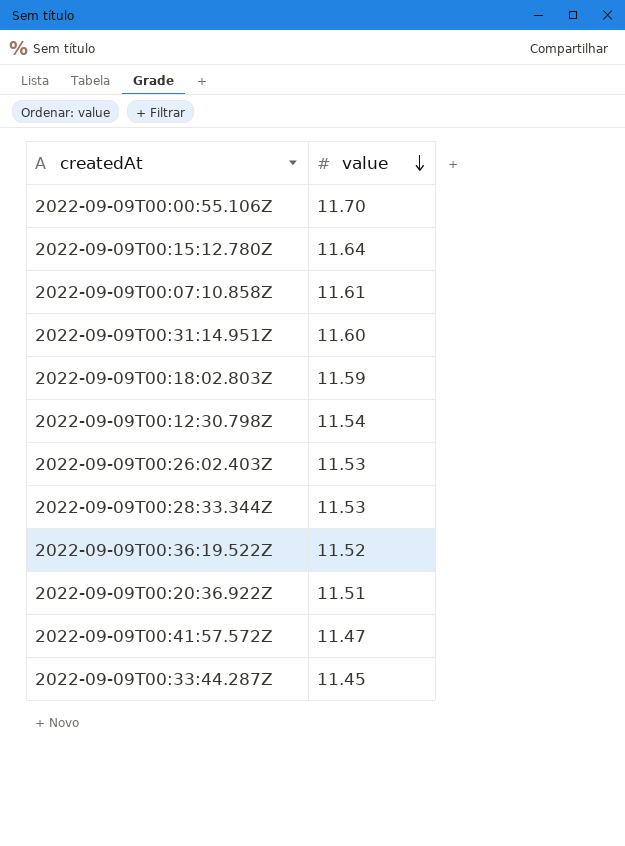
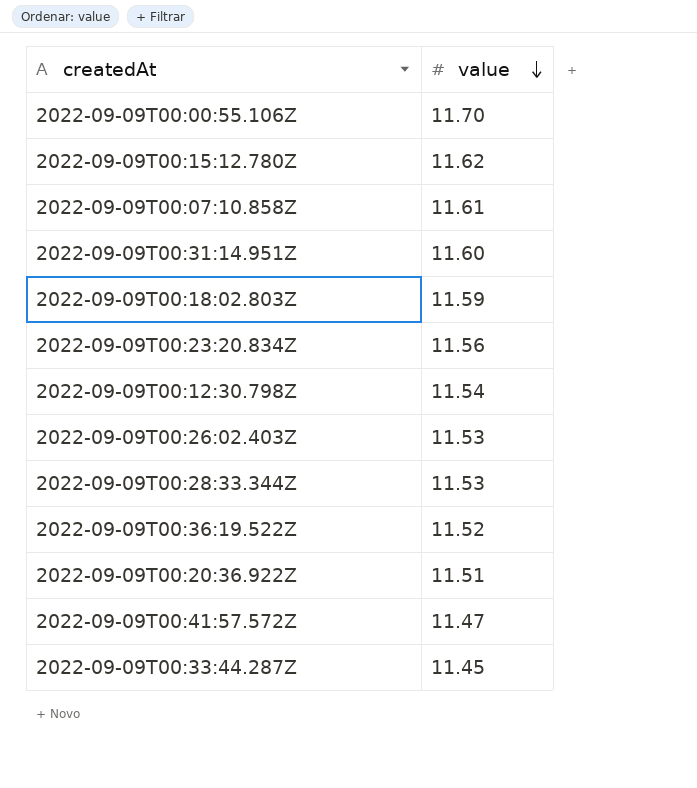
2022-09-09T00:15:12.780Z | value: 11.64 -> 11.62
row 2022-09-09T00:23:20.834Z: none -> 11.56

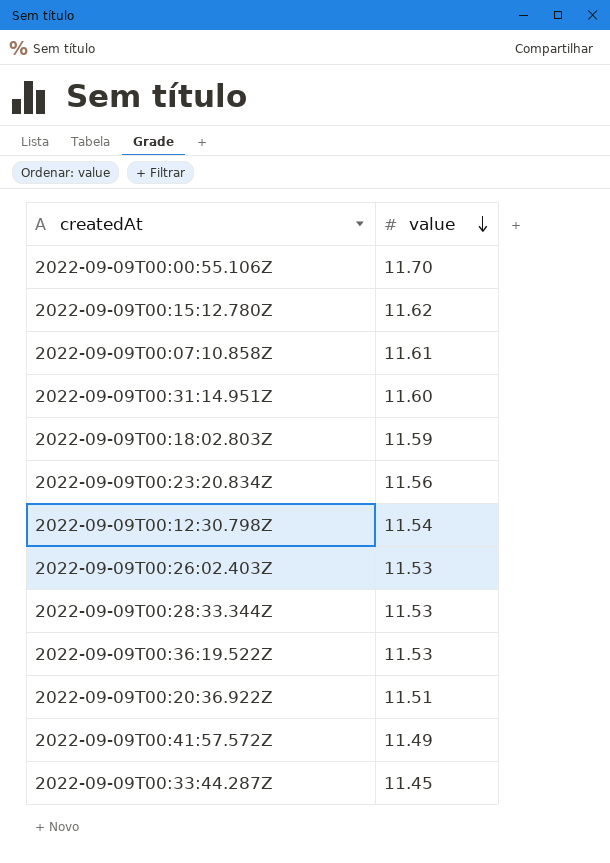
2022-09-09T00:36:19.522Z | value: 11.52 -> 11.53
2022-09-09T00:41:57.572Z | value: 11.47 -> 11.49

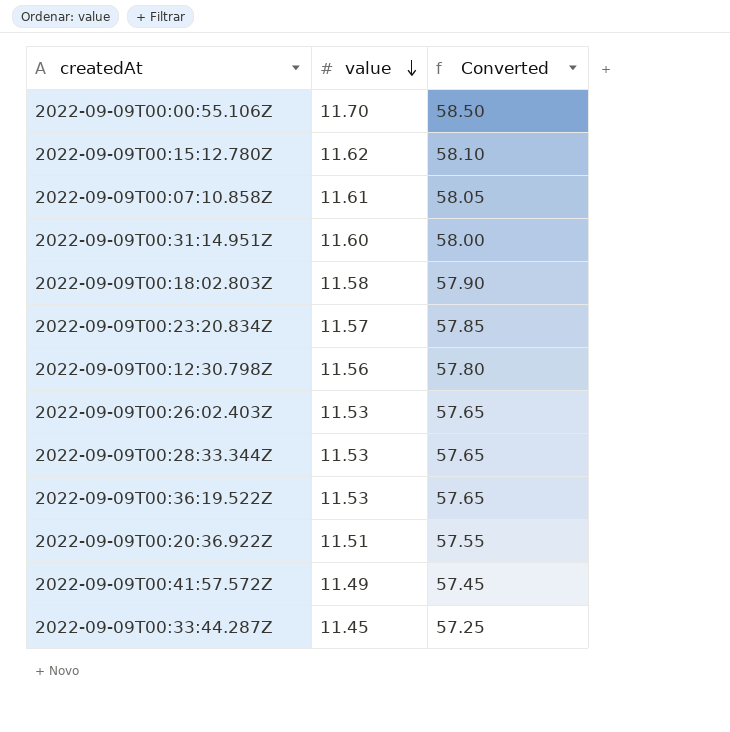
column Converted | formula: none -> [value] * 5
2022-09-09T00:18:02.803Z | value: 11.59 -> 11.58
2022-09-09T00:23:20.834Z | value: 11.56 -> 11.57
2022-09-09T00:12:30.798Z | value: 11.54 -> 11.56

